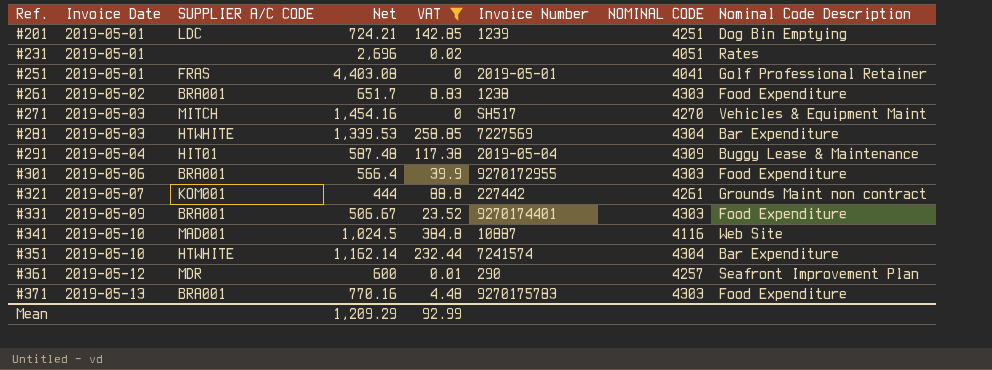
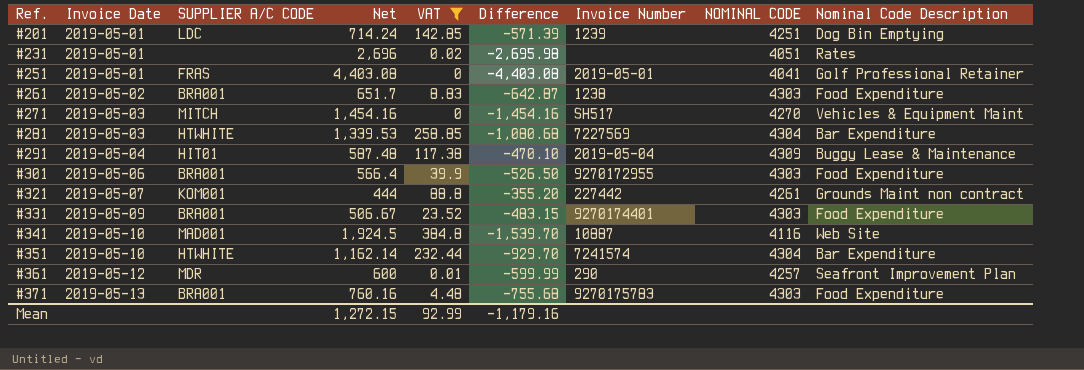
column Difference | formula: none -> [VAT] - [Net]
#201 | Net: 724.21 -> 714.24
#341 | Net: 1,024.5 -> 1,924.5
#371 | Net: 770.16 -> 760.16
Mean | Net: 1,209.29 -> 1,272.15

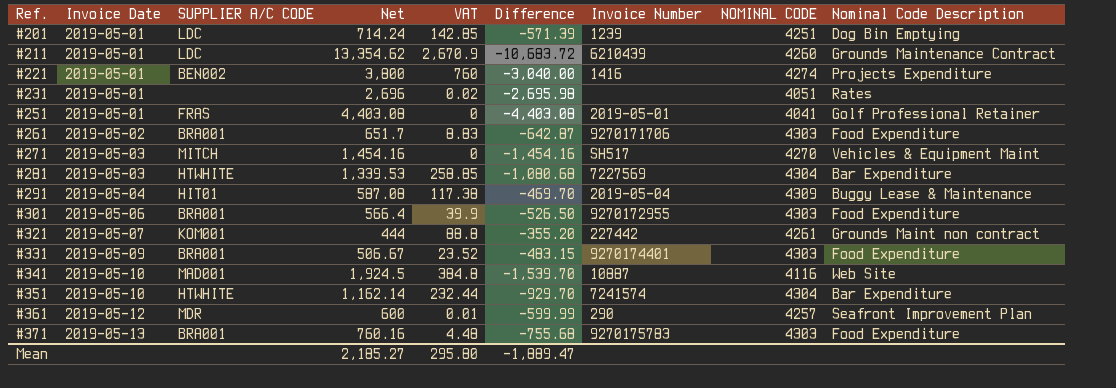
filter: VAT <= 384.8 -> none
#261 | Invoice Number: 1238 -> 9270171706
#291 | Net: 587.48 -> 587.08
#291 | Difference: -470.10 -> -469.70
Mean | Net: 1,272.15 -> 2,185.27
Mean | VAT: 92.99 -> 295.80
Mean | Difference: -1,179.16 -> -1,889.47

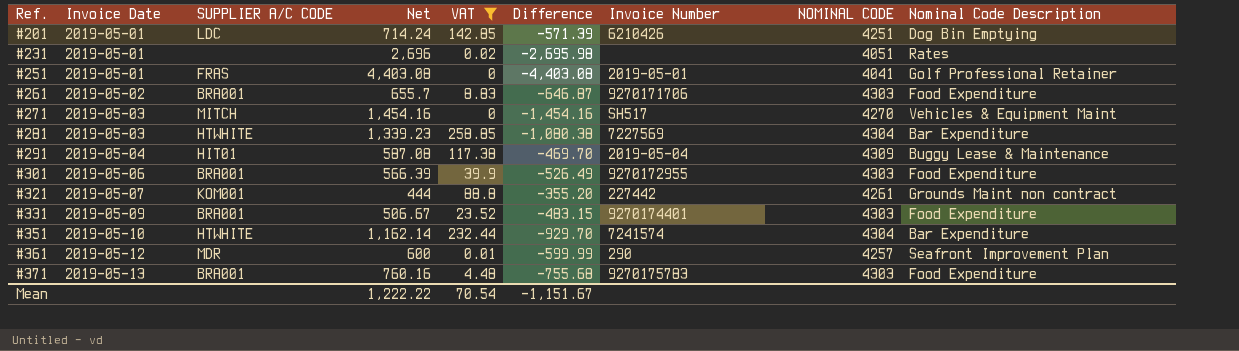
filter: none -> VAT <= 258.85
#201 | Invoice Number: 1239 -> 6210426
#261 | Net: 651.7 -> 655.7
#261 | Difference: -642.87 -> -646.87
#281 | Net: 1,339.53 -> 1,339.23
#281 | Difference: -1,080.68 -> -1,080.38
#301 | Net: 566.4 -> 566.39
#301 | Difference: -526.50 -> -526.49
Mean | Net: 2,185.27 -> 1,222.22
Mean | VAT: 295.80 -> 70.54
Mean | Difference: -1,889.47 -> -1,151.67

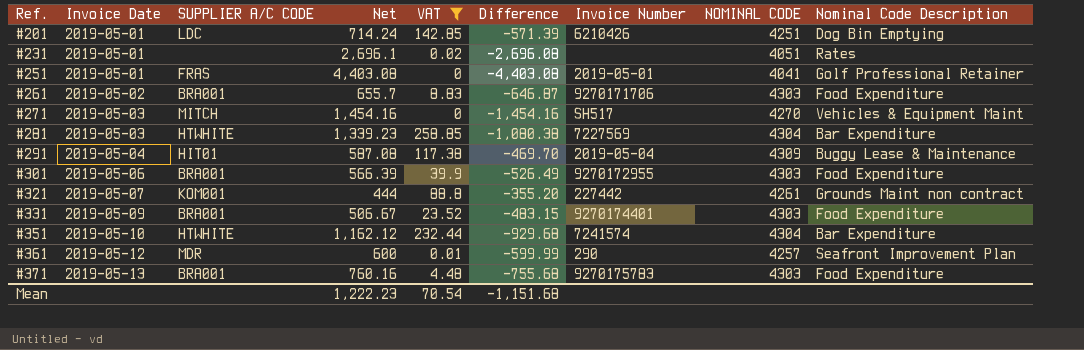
#231 | Net: 2,696 -> 2,696.1
#231 | Difference: -2,695.98 -> -2,696.08
#351 | Net: 1,162.14 -> 1,162.12
#351 | Difference: -929.70 -> -929.68
Mean | Net: 1,222.22 -> 1,222.23
Mean | Difference: -1,151.67 -> -1,151.68

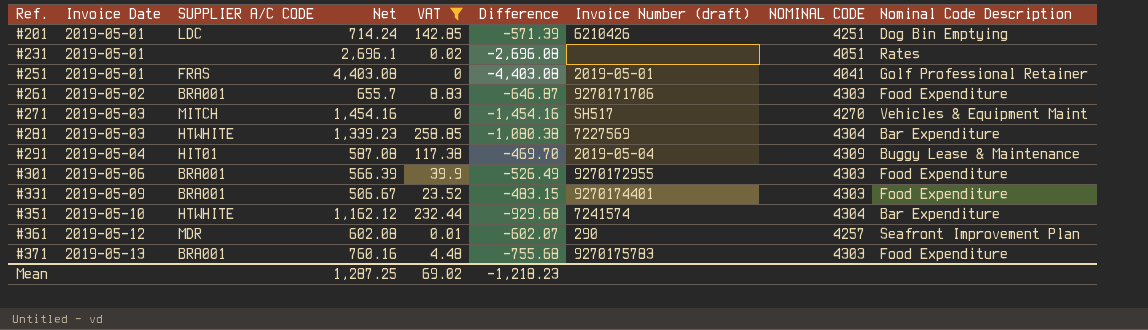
column name: Invoice Number -> Invoice Number (draft)
row #321: 2019-05-07 | KOM001 | 444 | 88.8 | -355.20 | 227442 | 4261 | Grounds Maint non contract -> none
#361 | Net: 600 -> 602.08
#361 | Difference: -599.99 -> -602.07
Mean | Net: 1,222.23 -> 1,287.25
Mean | VAT: 70.54 -> 69.02
Mean | Difference: -1,151.68 -> -1,218.23

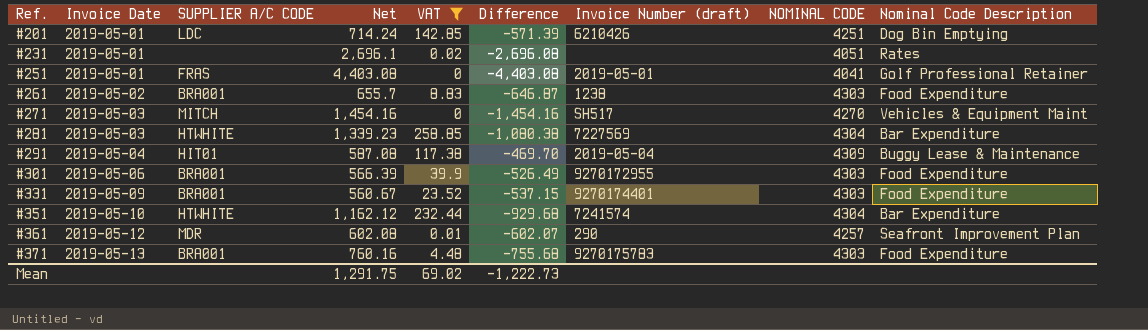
#261 | Invoice Number (draft): 9270171706 -> 1238
#331 | Net: 506.67 -> 560.67
#331 | Difference: -483.15 -> -537.15
Mean | Net: 1,287.25 -> 1,291.75
Mean | Difference: -1,218.23 -> -1,222.73

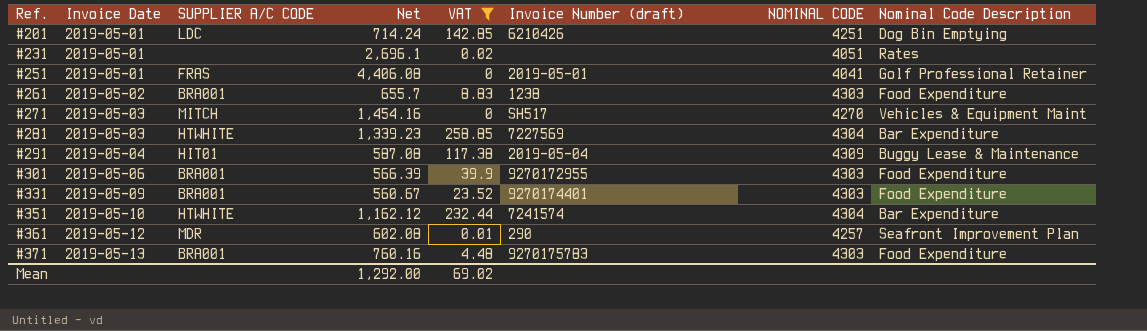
column Difference | formula: [VAT] - [Net] -> none
#251 | Net: 4,403.08 -> 4,406.08
Mean | Net: 1,291.75 -> 1,292.00

